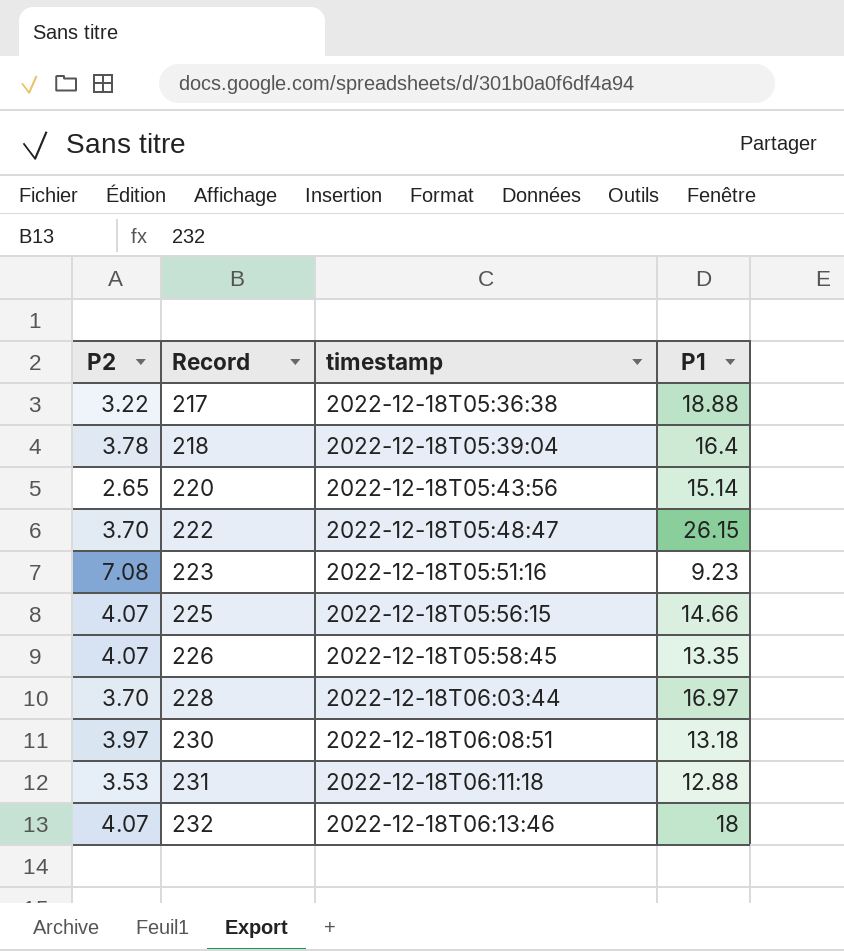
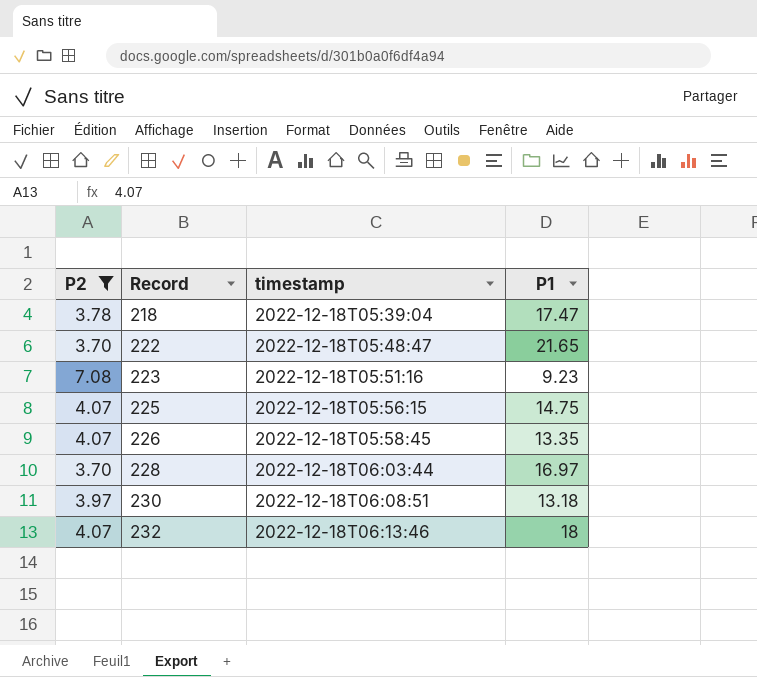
filter: none -> P2 >= 3.70
218 | P1: 16.4 -> 17.47
222 | P1: 26.15 -> 21.65
225 | P1: 14.66 -> 14.75

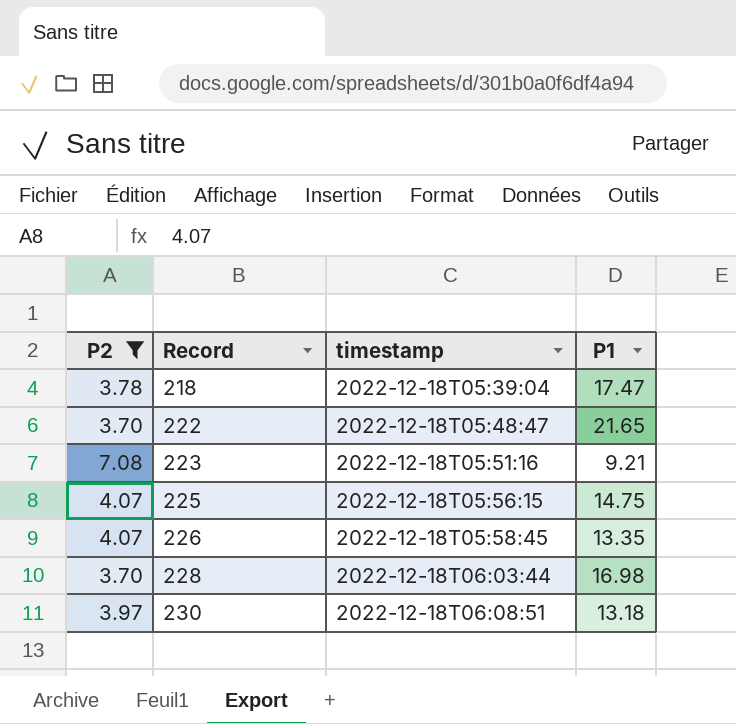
row 232: 4.07 | 2022-12-18T06:13:46 | 18 -> none
223 | P1: 9.23 -> 9.21
228 | P1: 16.97 -> 16.98

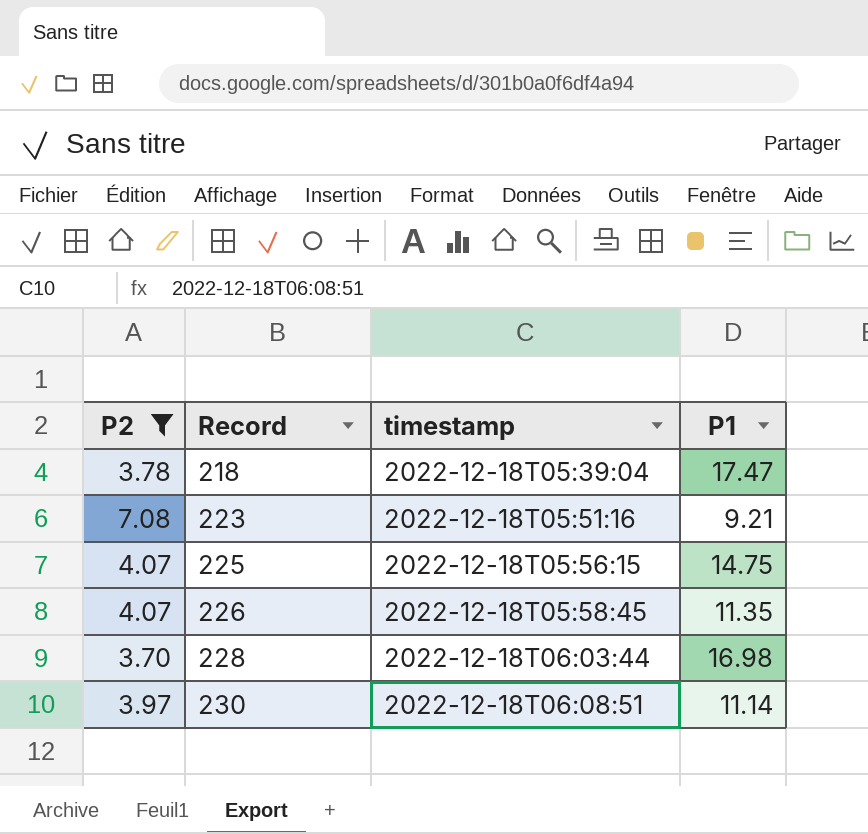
row 222: 3.70 | 2022-12-18T05:48:47 | 21.65 -> none
226 | P1: 13.35 -> 11.35
230 | P1: 13.18 -> 11.14

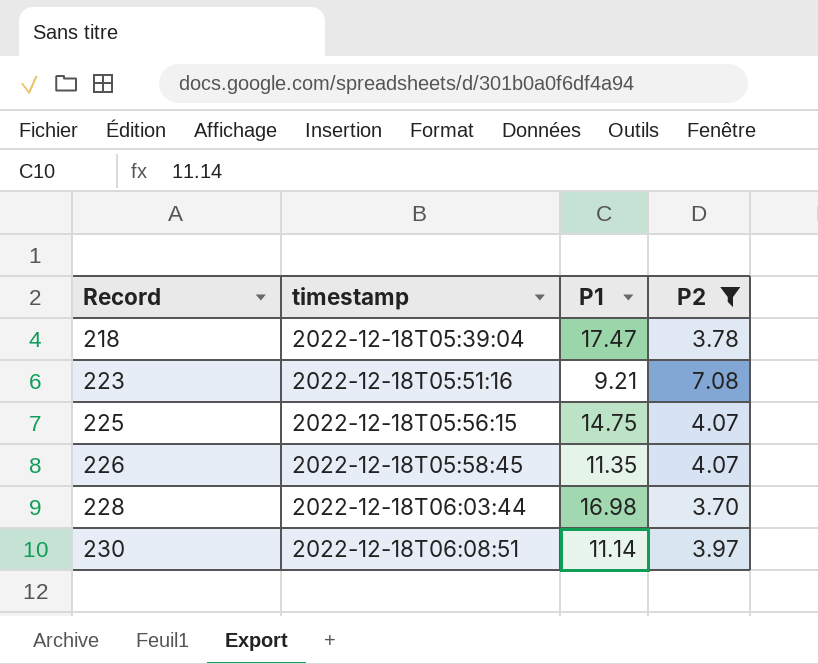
column P2 | position: 1 -> 4

